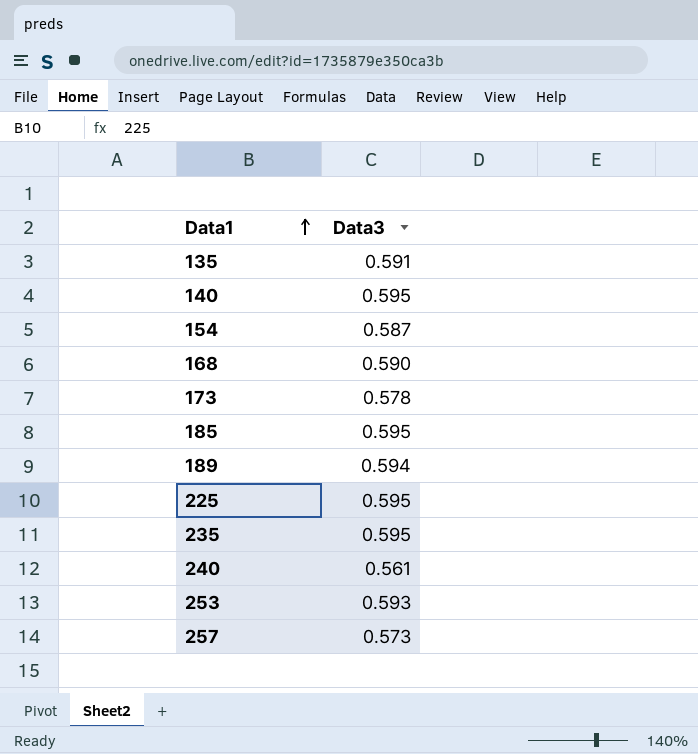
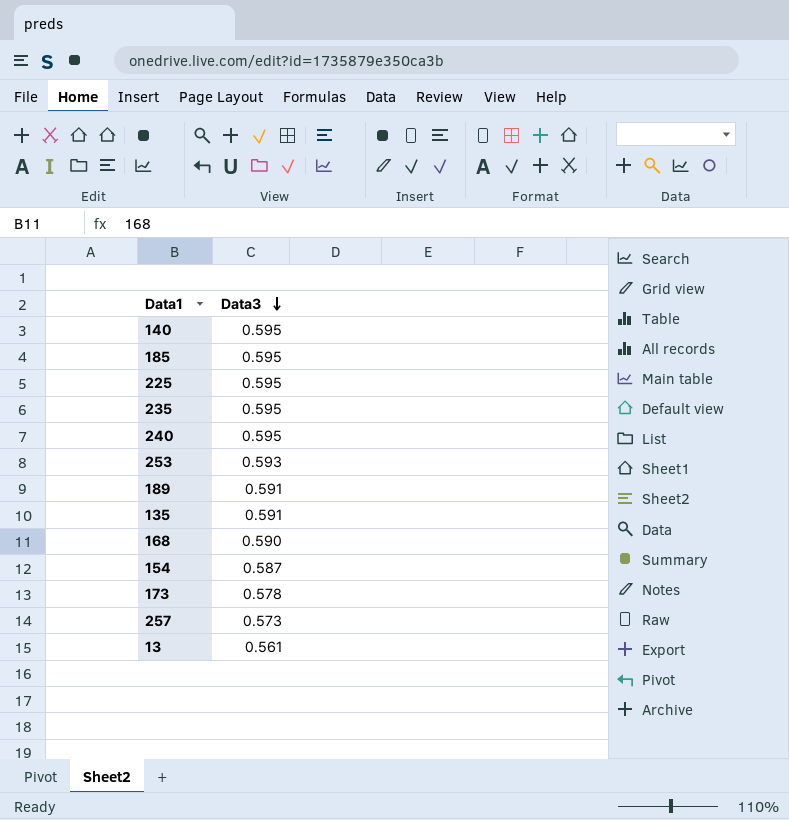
row order: Data1 ascending -> Data3 descending
240 | Data3: 0.561 -> 0.595
189 | Data3: 0.594 -> 0.591
row 13: none -> 0.561

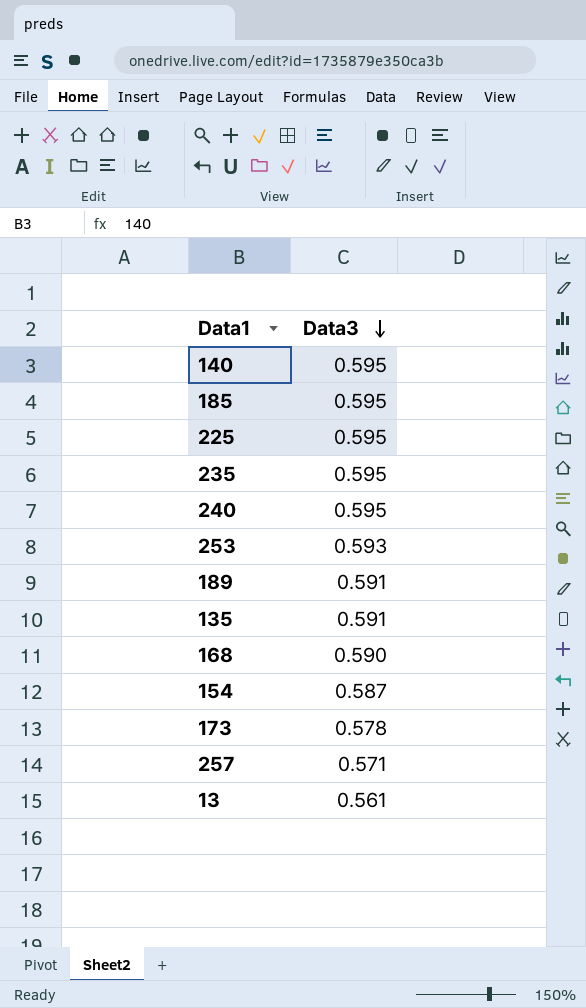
257 | Data3: 0.573 -> 0.571

